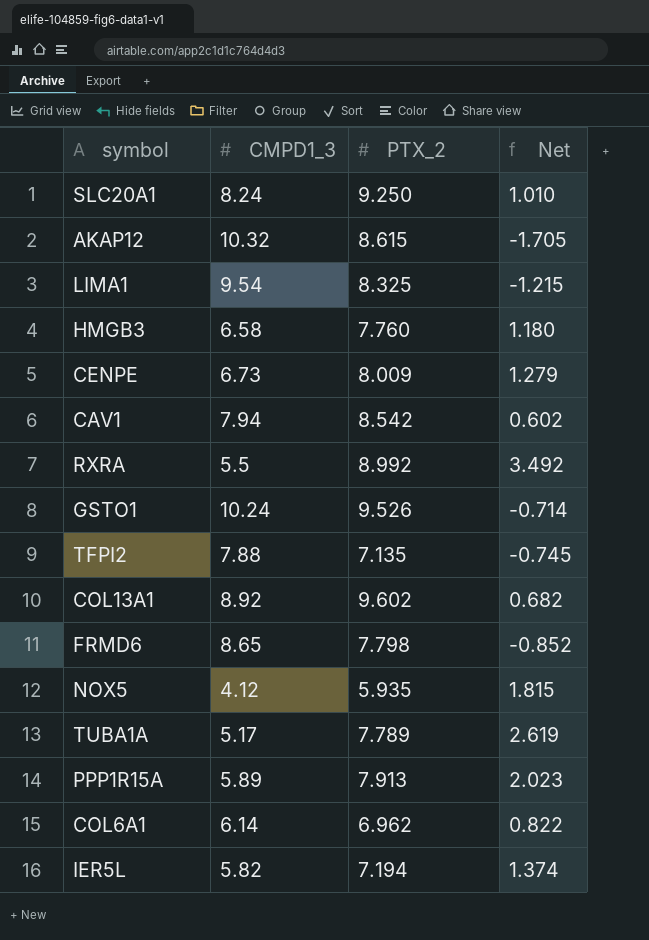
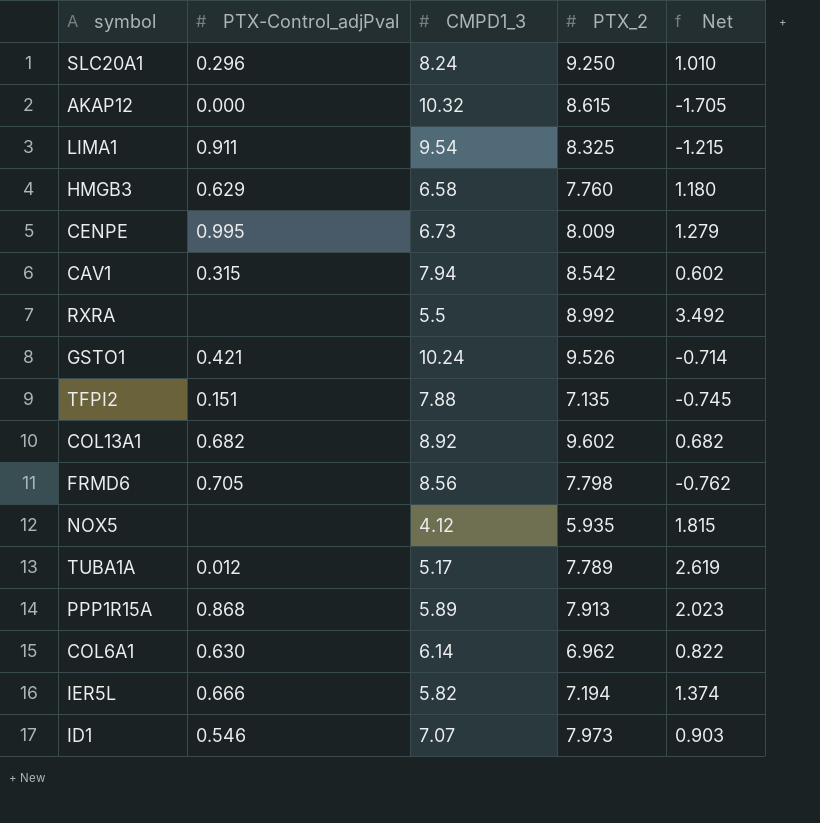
column PTX-Control_adjPval | position: none -> 2
FRMD6 | CMPD1_3: 8.65 -> 8.56
FRMD6 | Net: -0.852 -> -0.762
row ID1: none -> 0.546 | 7.07 | 7.973 | 0.903

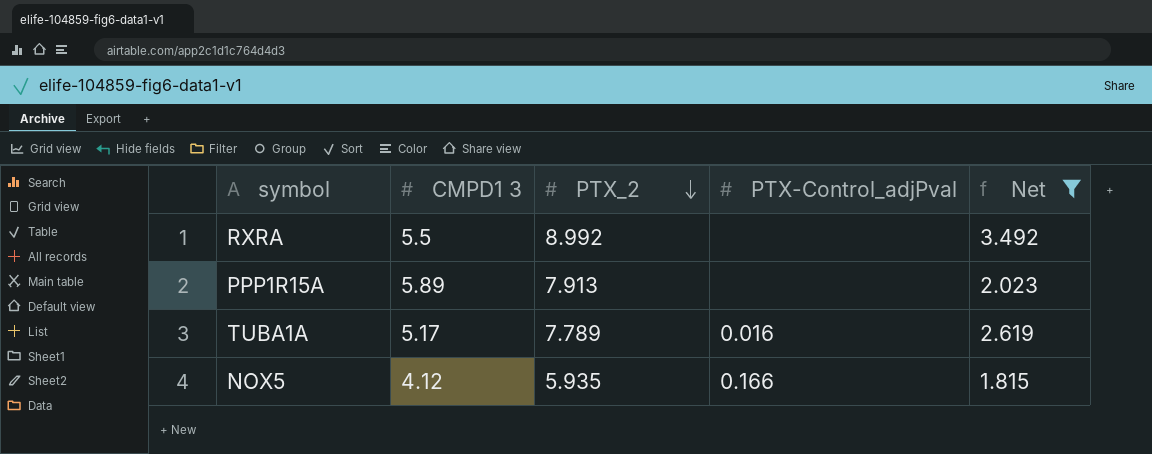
filter: none -> Net >= 1.815
row order: none -> PTX_2 descending
column name: CMPD1_3 -> CMPD1 3
column PTX-Control_adjPval | position: 2 -> 4
PPP1R15A | PTX-Control_adjPval: 0.868 -> none
TUBA1A | PTX-Control_adjPval: 0.012 -> 0.016
NOX5 | PTX-Control_adjPval: none -> 0.166

